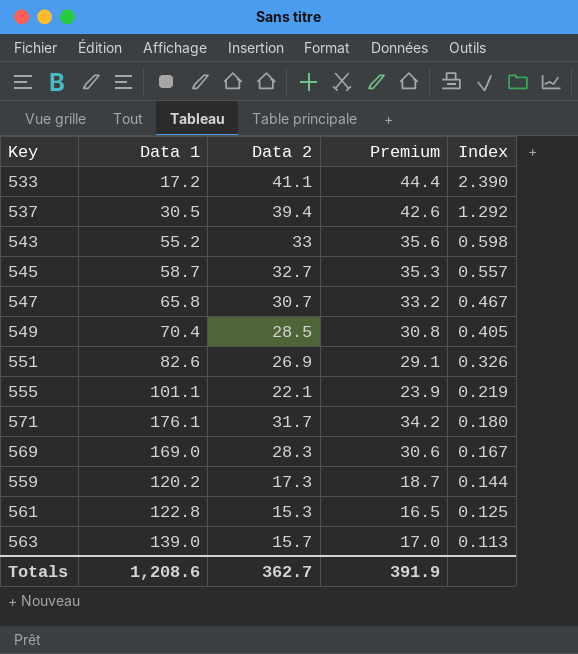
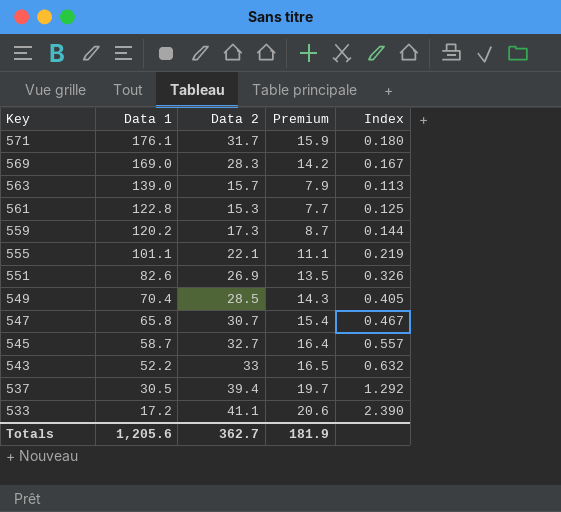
row order: Index descending -> Key descending
column Premium | formula: [Data 2] * 1.08 -> [Data 2] * 0.5
543 | Data 1: 55.2 -> 52.2
543 | Index: 0.598 -> 0.632
Totals | Data 1: 1,208.6 -> 1,205.6
Totals | Premium: 391.9 -> 181.9

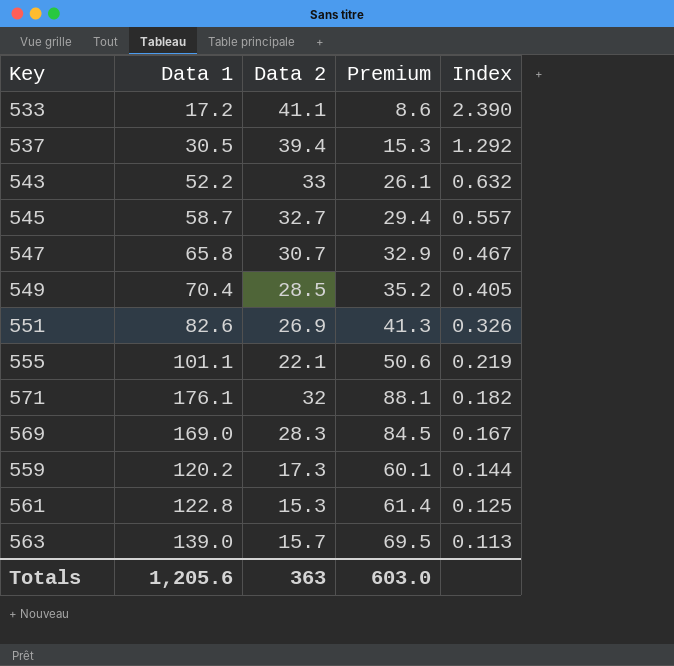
row order: Key descending -> Index descending
column Premium | formula: [Data 2] * 0.5 -> [Data 1] * 0.5
571 | Data 2: 31.7 -> 32
571 | Index: 0.180 -> 0.182
Totals | Data 2: 362.7 -> 363
Totals | Premium: 181.9 -> 603.0

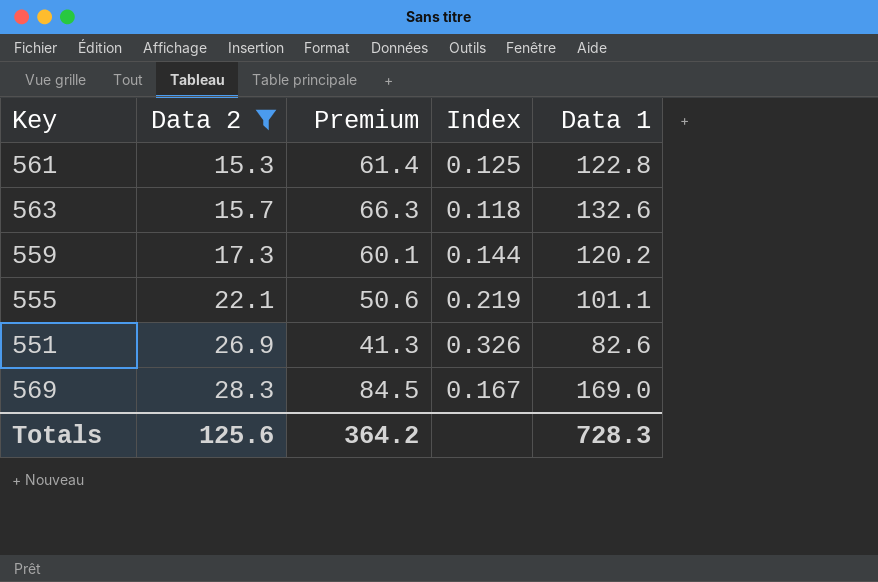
filter: none -> Data 2 <= 28.3
row order: Index descending -> Data 2 ascending
column Data 1 | position: 2 -> 5
563 | Premium: 69.5 -> 66.3
563 | Index: 0.113 -> 0.118
563 | Data 1: 139.0 -> 132.6
Totals | Data 2: 363 -> 125.6
Totals | Premium: 603.0 -> 364.2
Totals | Data 1: 1,205.6 -> 728.3

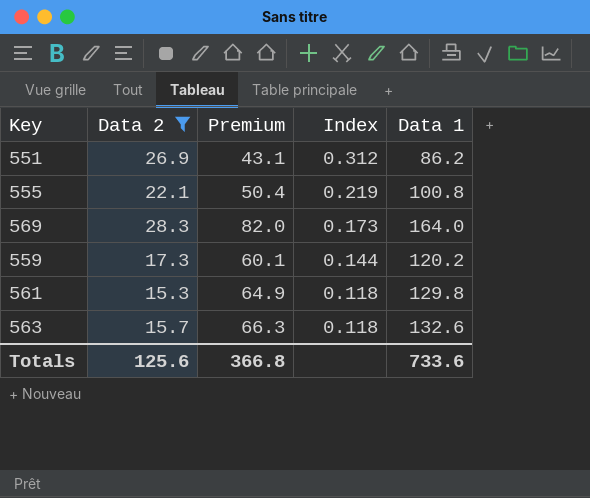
row order: Data 2 ascending -> Index descending
551 | Premium: 41.3 -> 43.1
551 | Index: 0.326 -> 0.312
551 | Data 1: 82.6 -> 86.2
555 | Premium: 50.6 -> 50.4
555 | Data 1: 101.1 -> 100.8
569 | Premium: 84.5 -> 82.0
569 | Index: 0.167 -> 0.173
569 | Data 1: 169.0 -> 164.0
561 | Premium: 61.4 -> 64.9
561 | Index: 0.125 -> 0.118
561 | Data 1: 122.8 -> 129.8
Totals | Premium: 364.2 -> 366.8
Totals | Data 1: 728.3 -> 733.6

